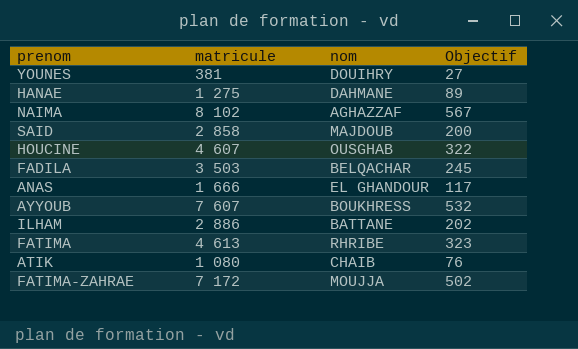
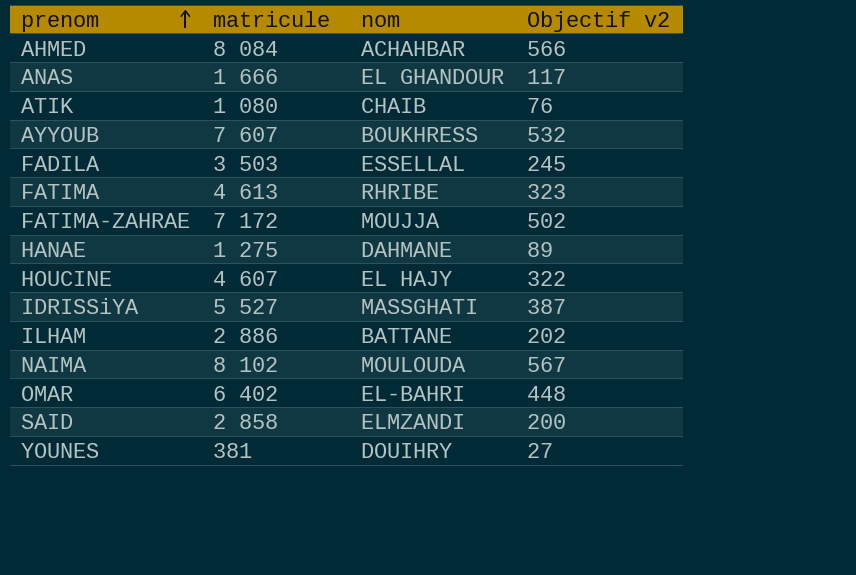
row order: none -> prenom ascending
column name: Objectif -> Objectif v2
row AHMED: none -> 8 084 | ACHAHBAR | 566
FADILA | nom: BELQACHAR -> ESSELLAL
HOUCINE | nom: OUSGHAB -> EL HAJY
row IDRISSiYA: none -> 5 527 | MASSGHATI | 387
NAIMA | nom: AGHAZZAF -> MOULOUDA
row OMAR: none -> 6 402 | EL-BAHRI | 448
SAID | nom: MAJDOUB -> ELMZANDI

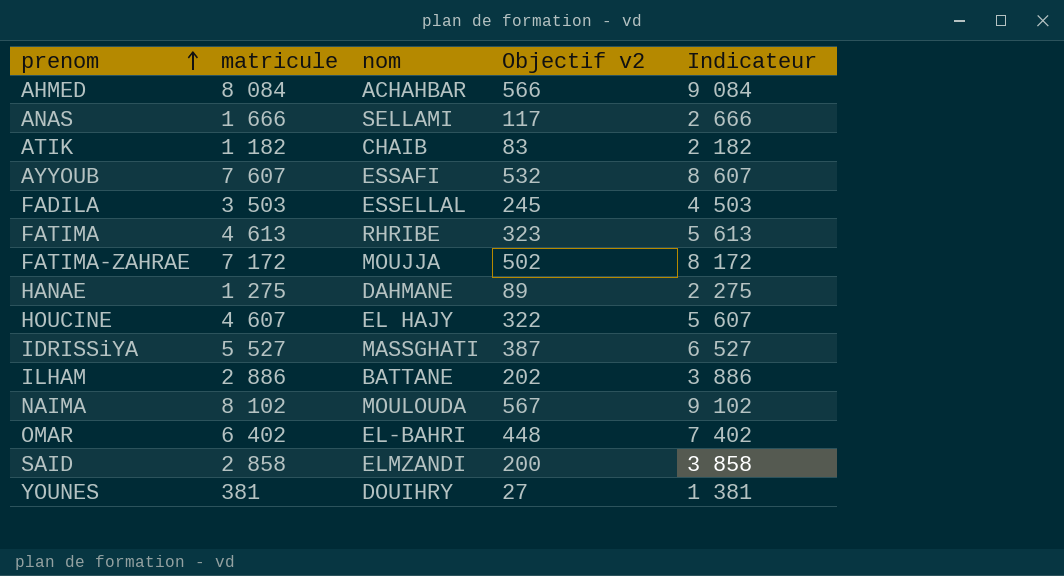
column Indicateur | formula: none -> [matricule] + 1000
ANAS | nom: EL GHANDOUR -> SELLAMI
ATIK | matricule: 1 080 -> 1 182
ATIK | Objectif v2: 76 -> 83
AYYOUB | nom: BOUKHRESS -> ESSAFI

